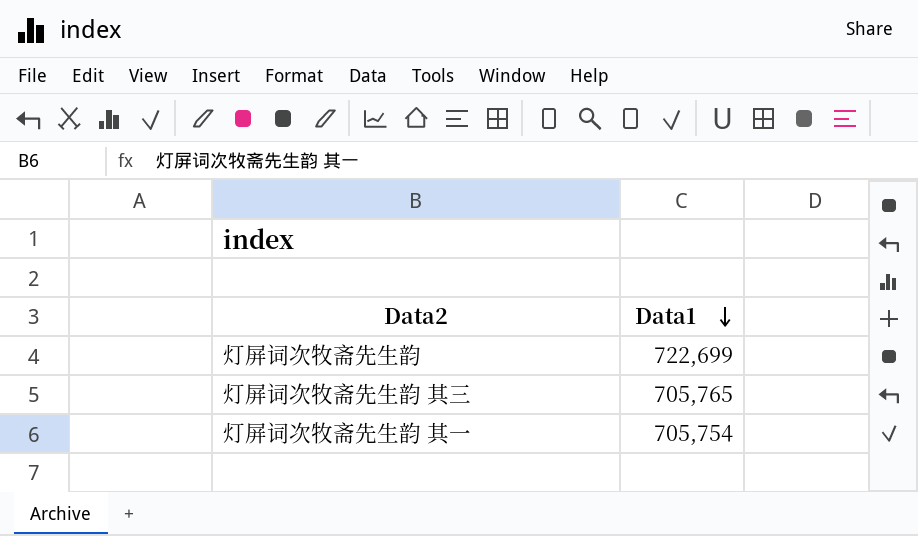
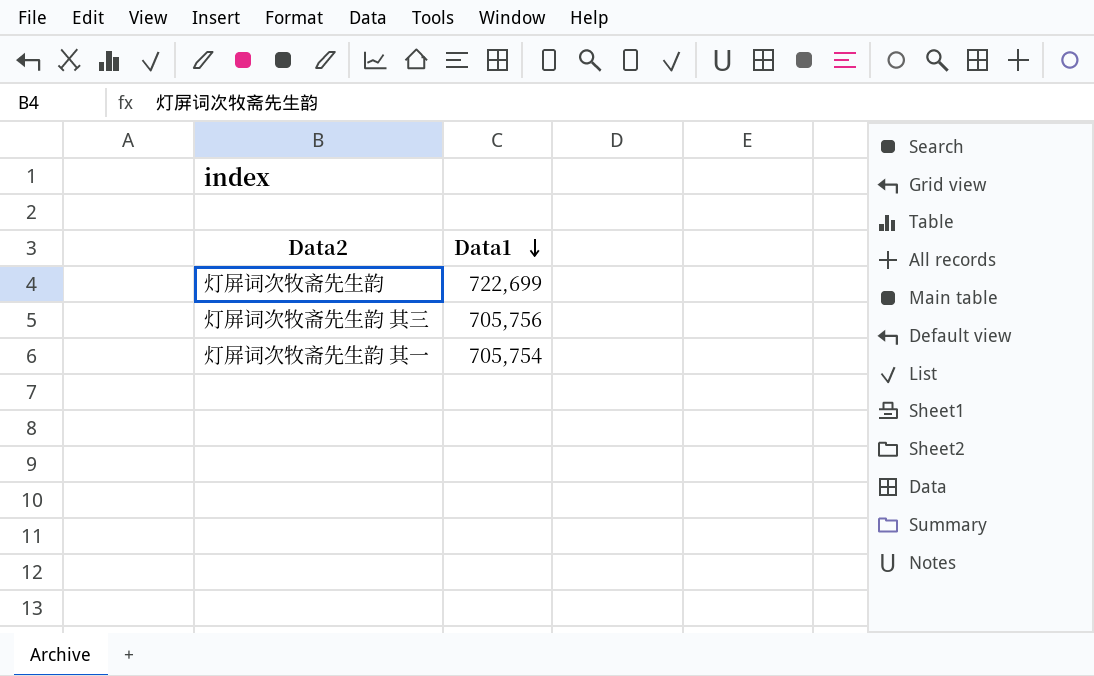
灯屏词次牧斋先生韵 其三 | Data1: 705,765 -> 705,756

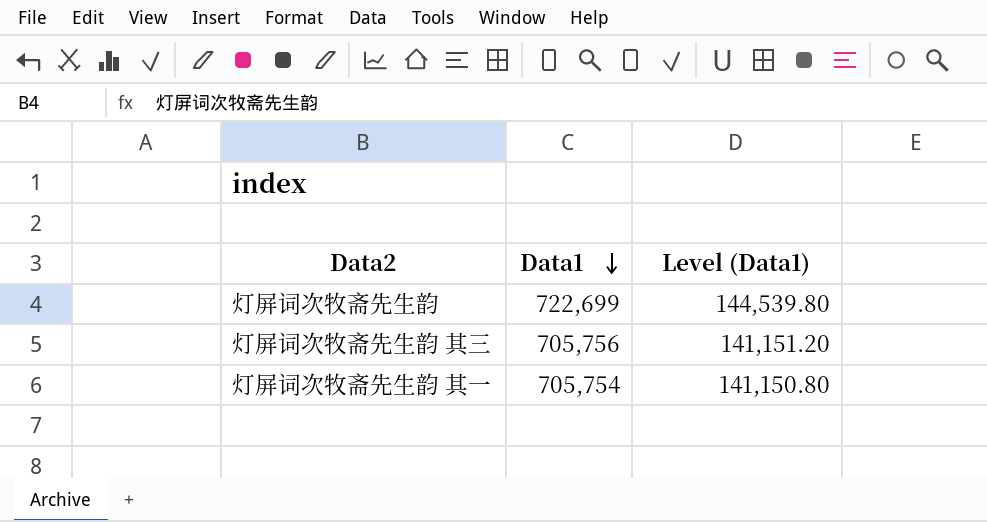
column Level (Data1) | formula: none -> [Data1] * 0.2

